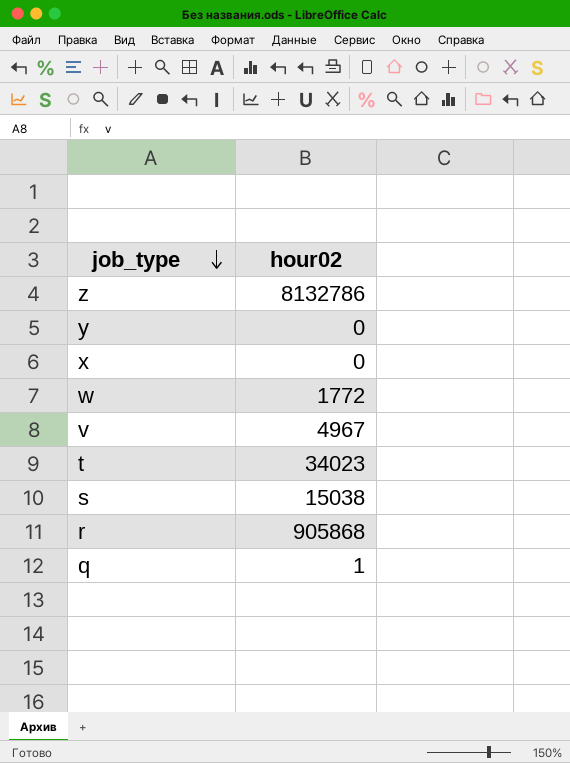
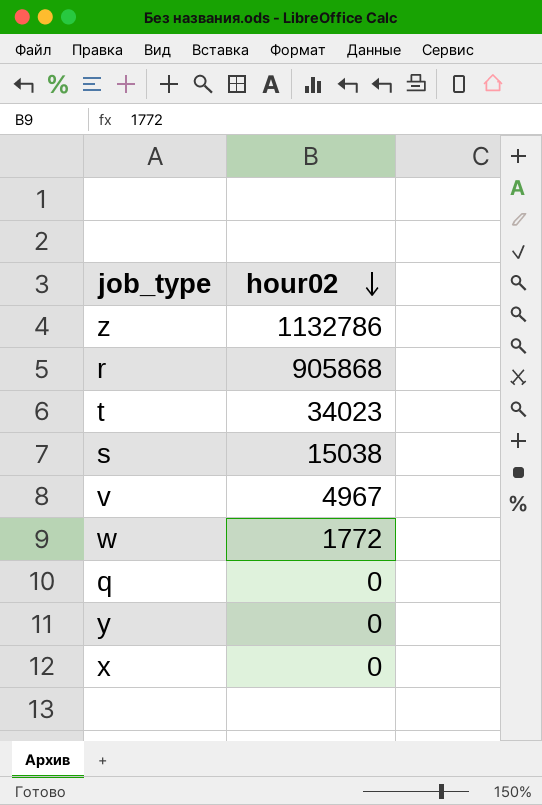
row order: job_type descending -> hour02 descending
z | hour02: 8132786 -> 1132786
q | hour02: 1 -> 0

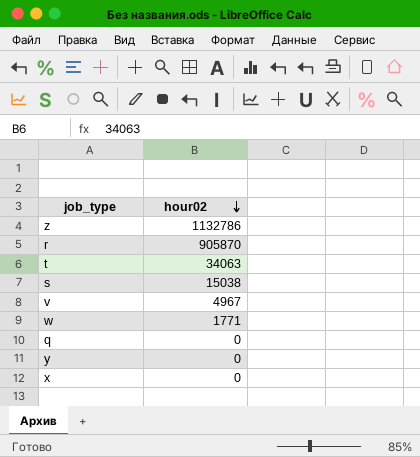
r | hour02: 905868 -> 905870
t | hour02: 34023 -> 34063
w | hour02: 1772 -> 1771

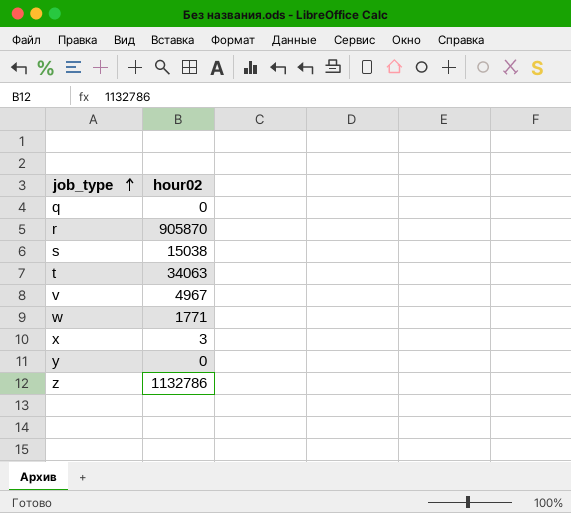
row order: hour02 descending -> job_type ascending
x | hour02: 0 -> 3

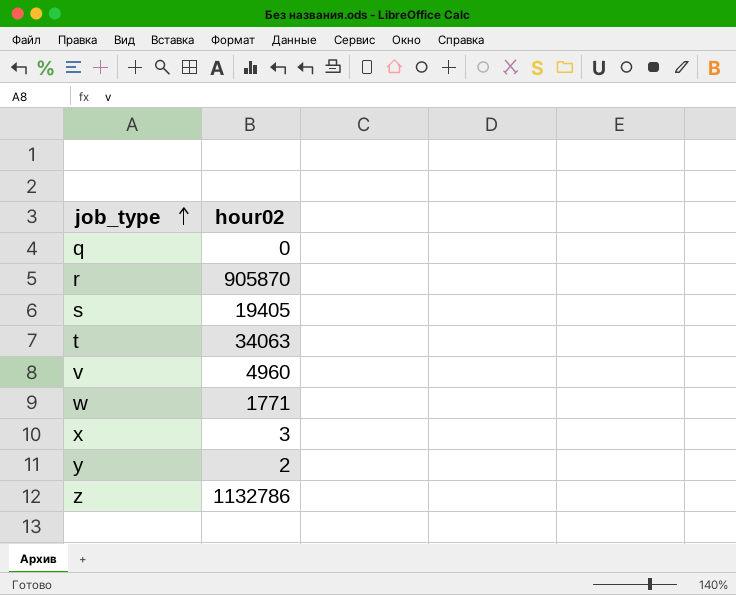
s | hour02: 15038 -> 19405
v | hour02: 4967 -> 4960
y | hour02: 0 -> 2

